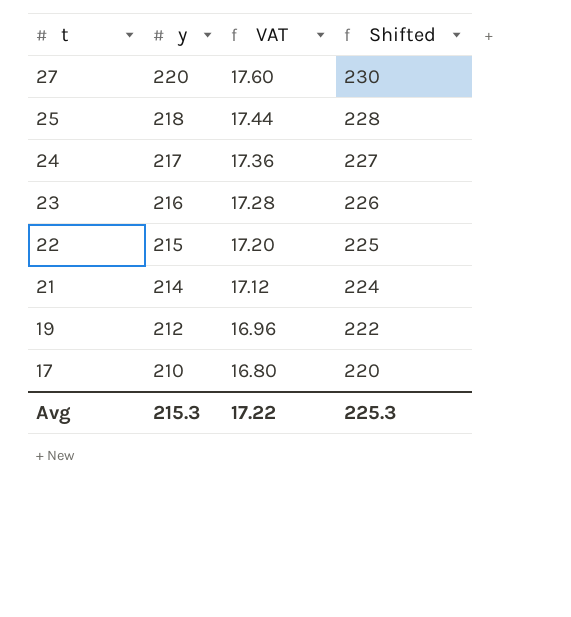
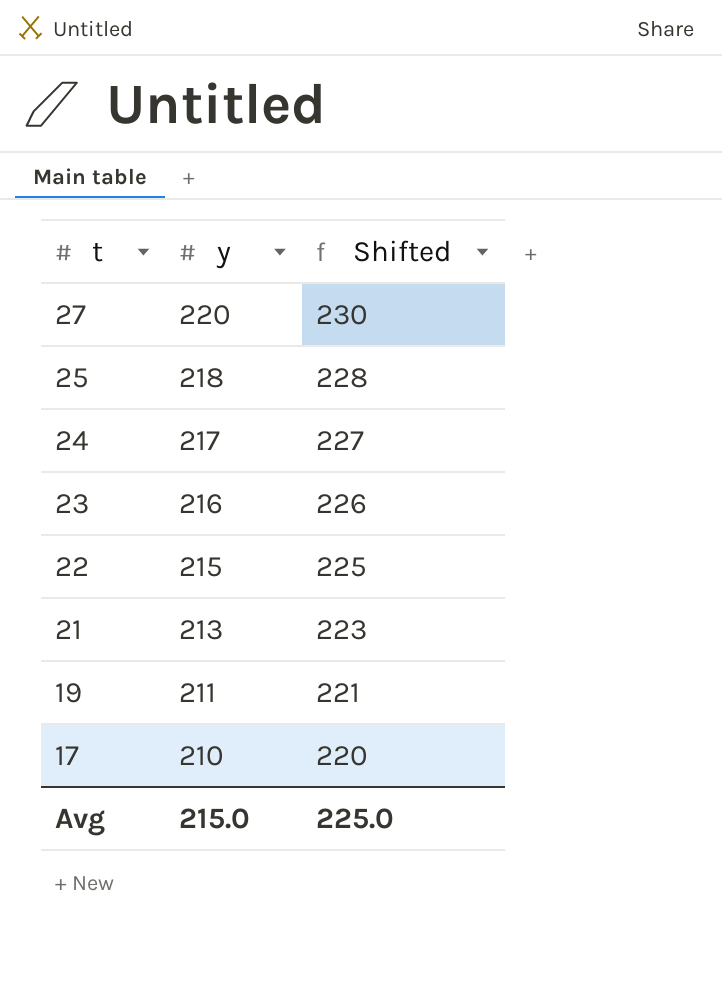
column VAT | formula: [y] * 0.08 -> none
21 | y: 214 -> 213
21 | Shifted: 224 -> 223
19 | y: 212 -> 211
19 | Shifted: 222 -> 221
Avg | y: 215.3 -> 215.0
Avg | Shifted: 225.3 -> 225.0

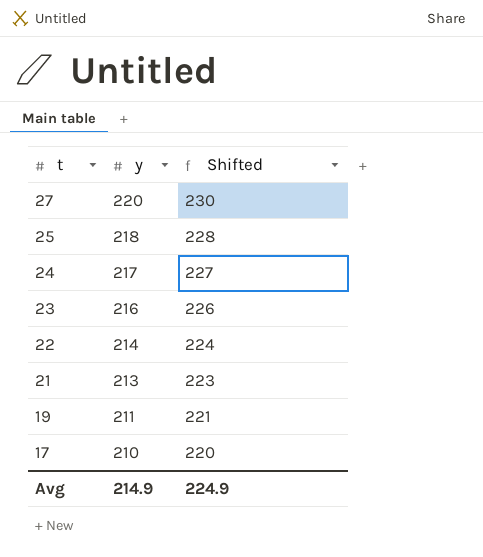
22 | y: 215 -> 214
22 | Shifted: 225 -> 224
Avg | y: 215.0 -> 214.9
Avg | Shifted: 225.0 -> 224.9

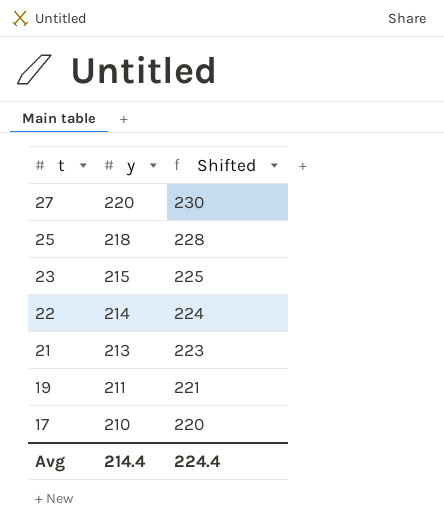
row 24: 217 | 227 -> none
23 | y: 216 -> 215
23 | Shifted: 226 -> 225
Avg | y: 214.9 -> 214.4
Avg | Shifted: 224.9 -> 224.4

